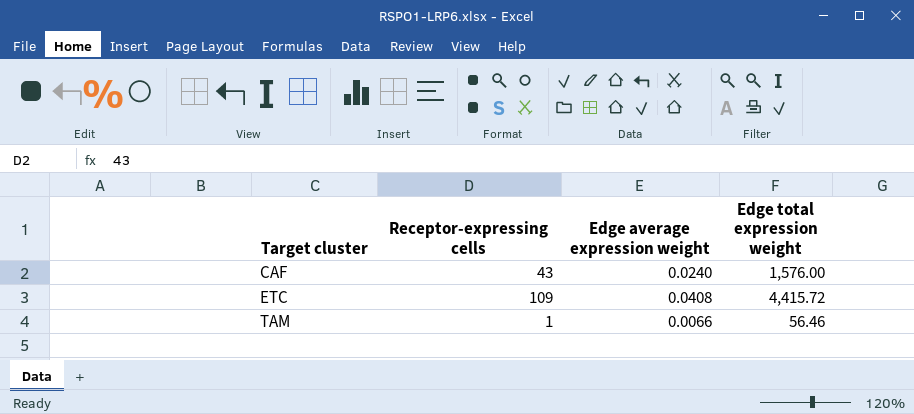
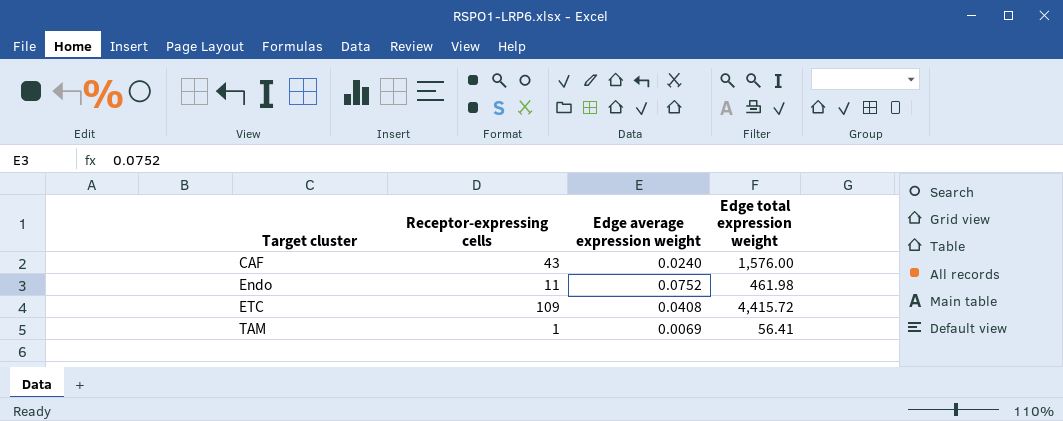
row Endo: none -> 11 | 0.0752 | 461.98
TAM | Edge average expression weight: 0.0066 -> 0.0069
TAM | Edge total expression weight: 56.46 -> 56.41

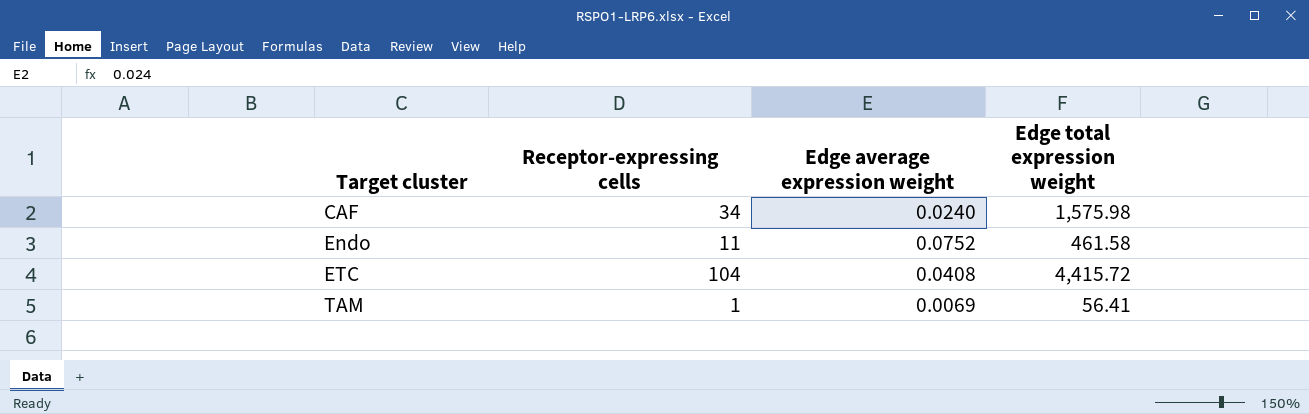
CAF | Receptor-expressing cells: 43 -> 34
CAF | Edge total expression weight: 1,576.00 -> 1,575.98
Endo | Edge total expression weight: 461.98 -> 461.58
ETC | Receptor-expressing cells: 109 -> 104

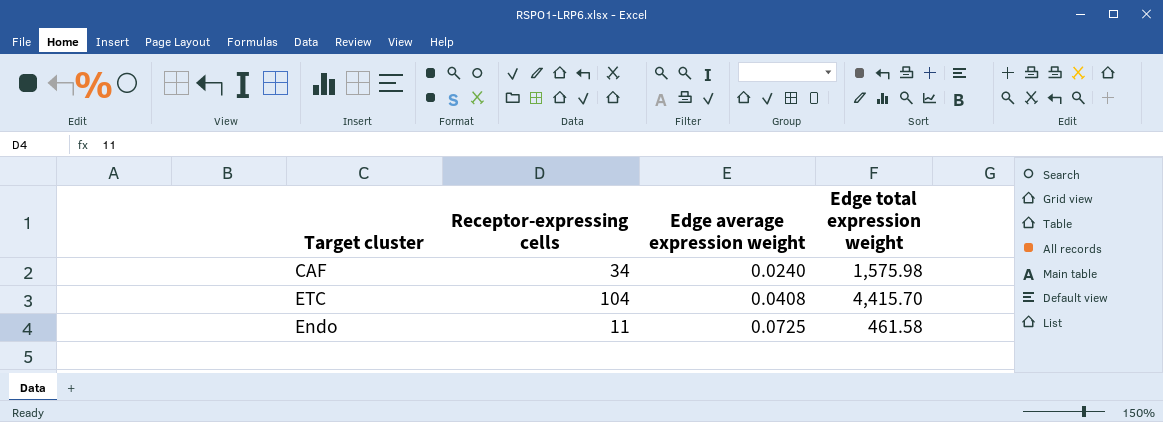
row order: Target cluster ascending -> Edge average expression weight ascending
row TAM: 1 | 0.0069 | 56.41 -> none
ETC | Edge total expression weight: 4,415.72 -> 4,415.70
Endo | Edge average expression weight: 0.0752 -> 0.0725

